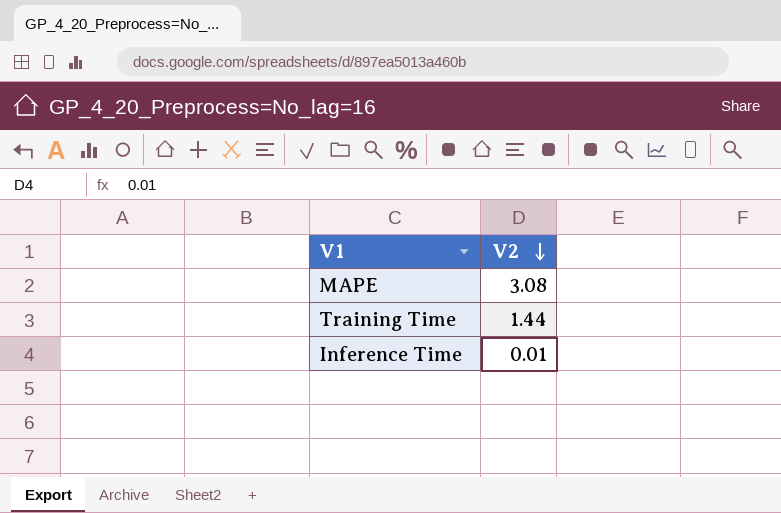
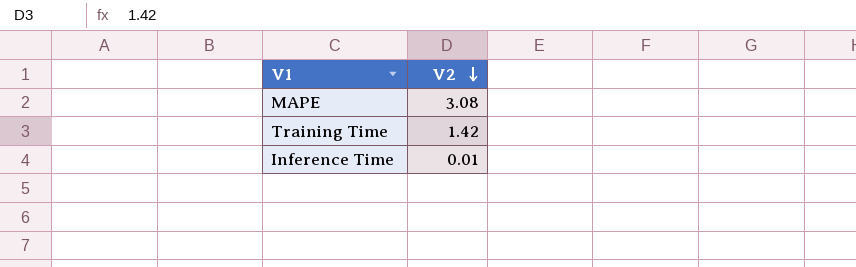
Training Time | V2: 1.44 -> 1.42

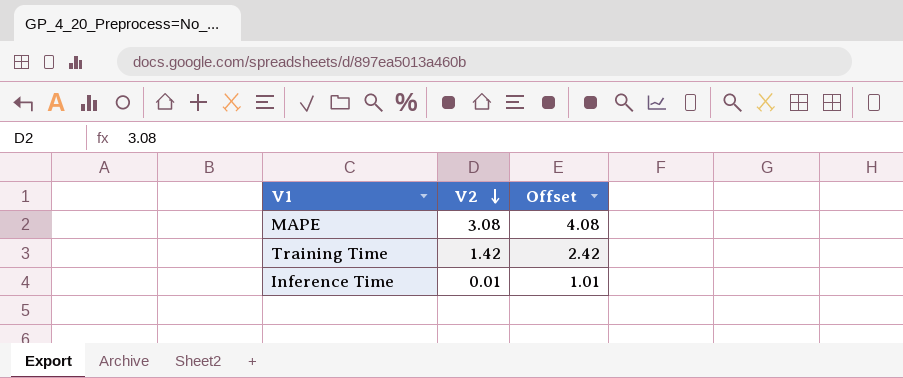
column Offset | formula: none -> [V2] + 1

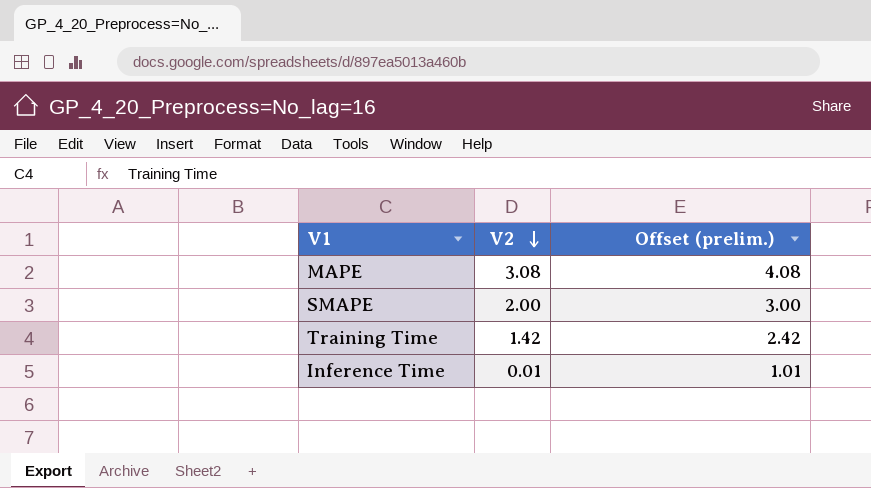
column name: Offset -> Offset (prelim.)
row SMAPE: none -> 2.00 | 3.00

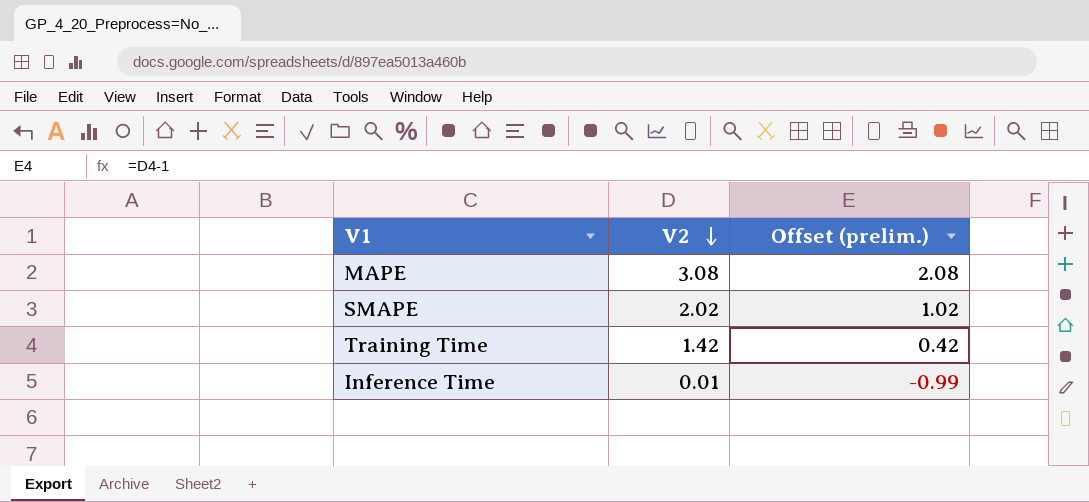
column Offset (prelim.) | formula: [V2] + 1 -> [V2] - 1
SMAPE | V2: 2.00 -> 2.02

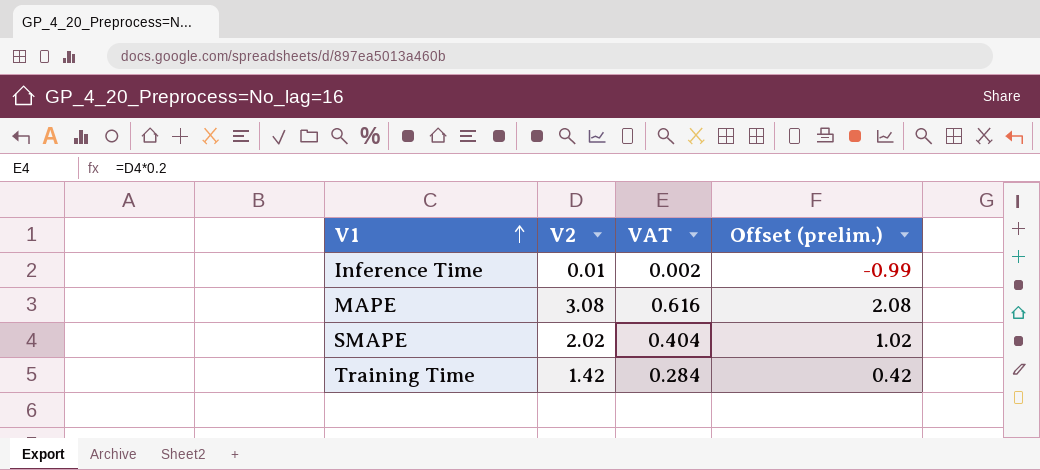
row order: V2 descending -> V1 ascending
column VAT | formula: none -> [V2] * 0.2

